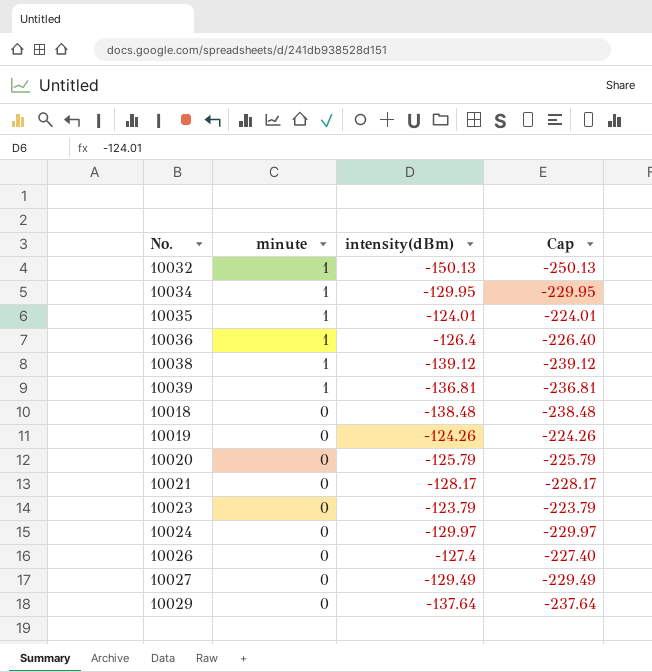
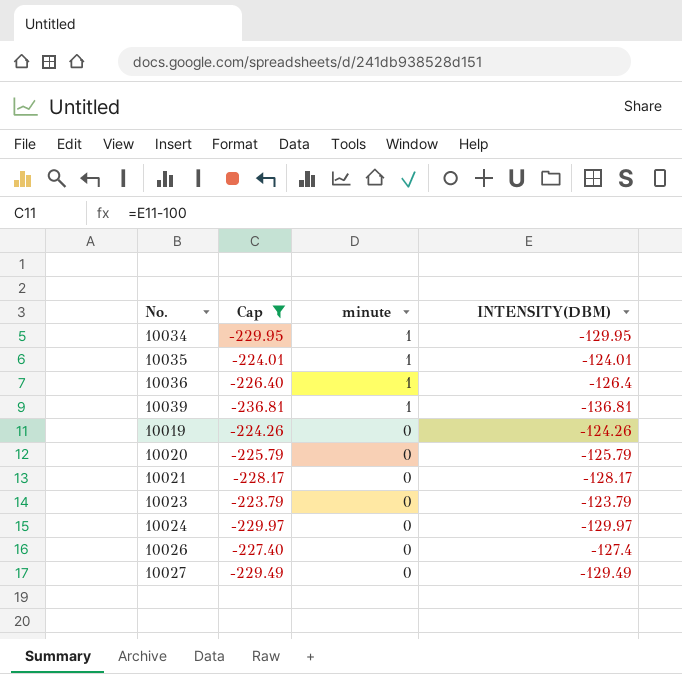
filter: none -> Cap >= -236.81
column Cap | position: 4 -> 2
column name: intensity(dBm) -> INTENSITY(DBM)

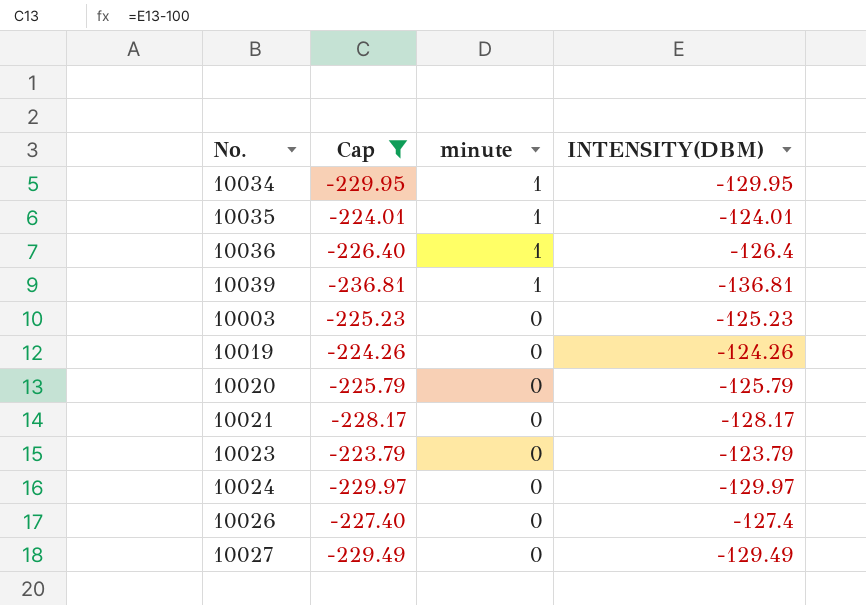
row 10003: none -> -225.23 | 0 | -125.23

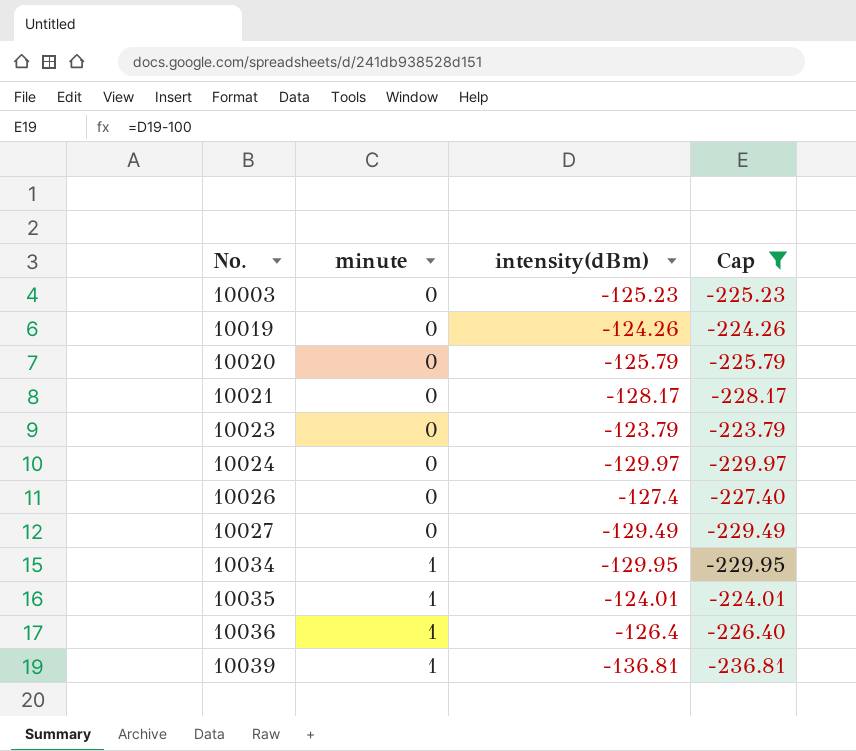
row order: minute descending -> No. ascending
column name: INTENSITY(DBM) -> intensity(dBm)
column Cap | position: 2 -> 4

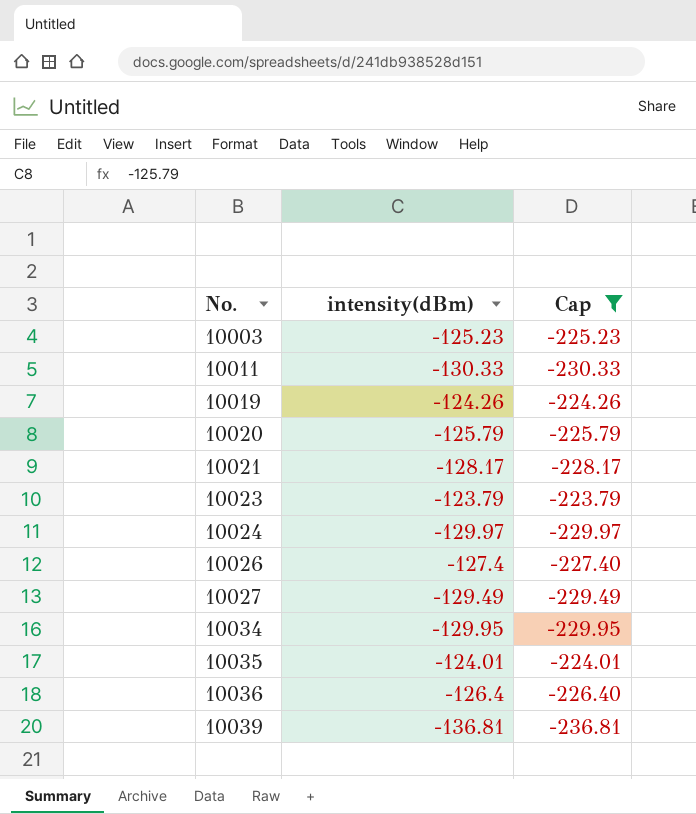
column minute | position: 2 -> none
row 10011: none -> -130.33 | -230.33

